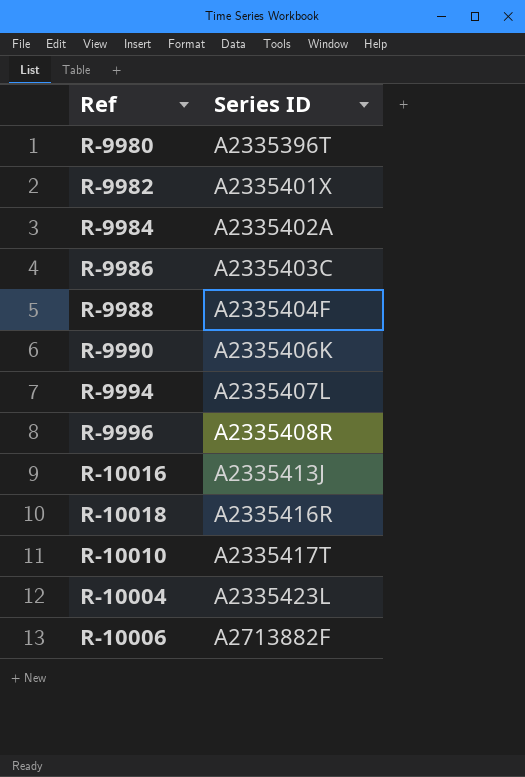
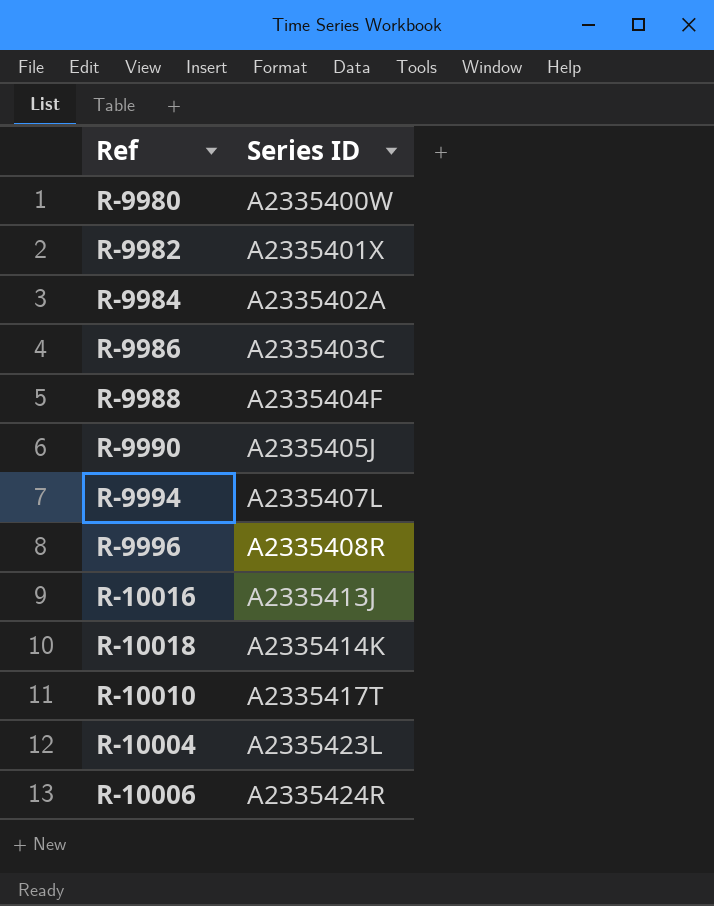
R-9980 | Series ID: A2335396T -> A2335400W
R-9990 | Series ID: A2335406K -> A2335405J
R-10018 | Series ID: A2335416R -> A2335414K
R-10006 | Series ID: A2713882F -> A2335424R

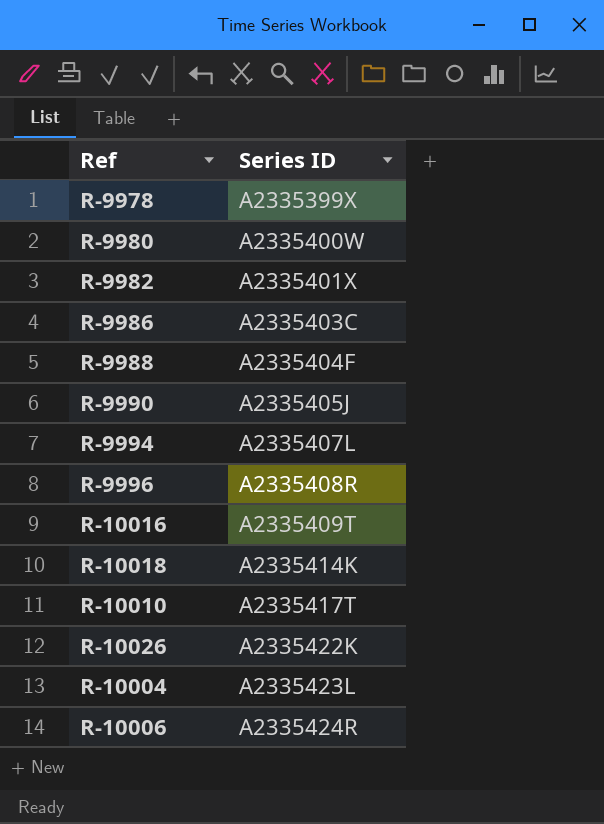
row R-9984: A2335402A -> none
row R-9978: none -> A2335399X
R-10016 | Series ID: A2335413J -> A2335409T
row R-10026: none -> A2335422K

